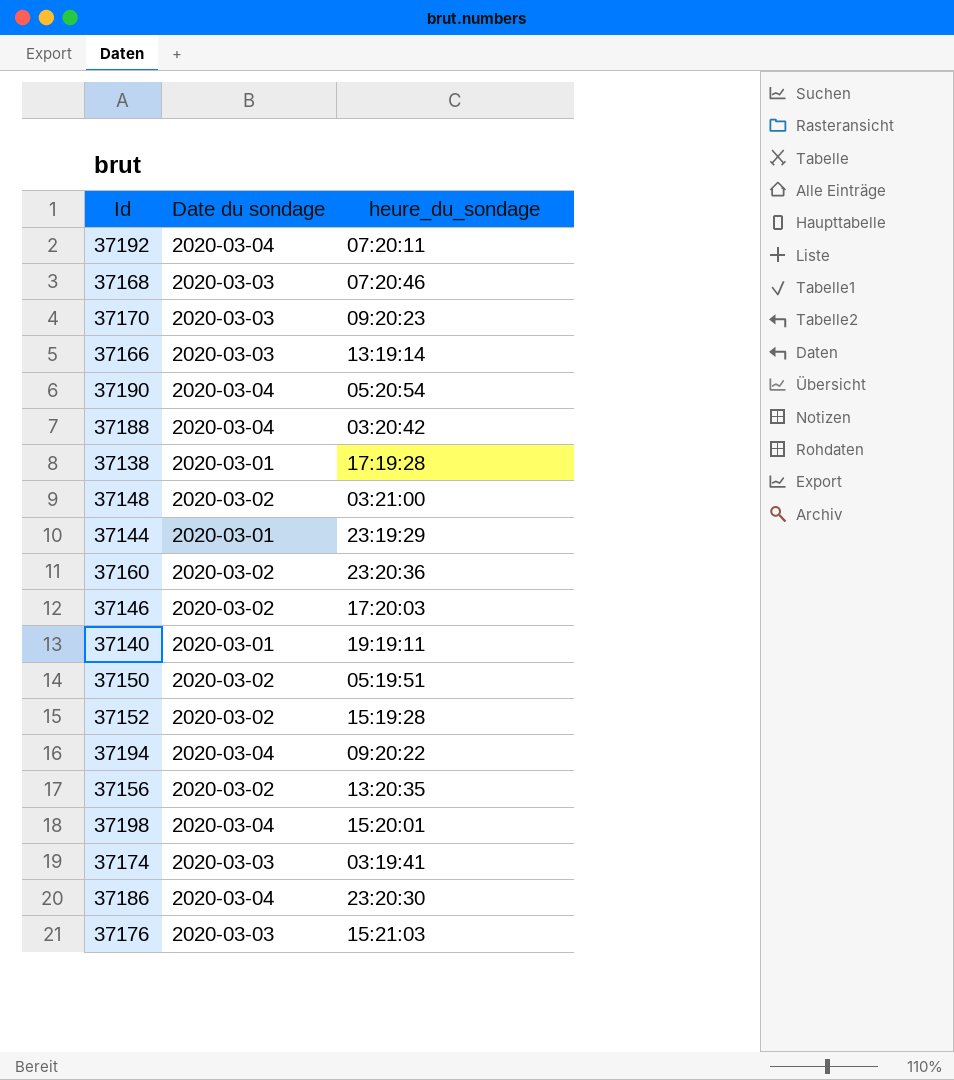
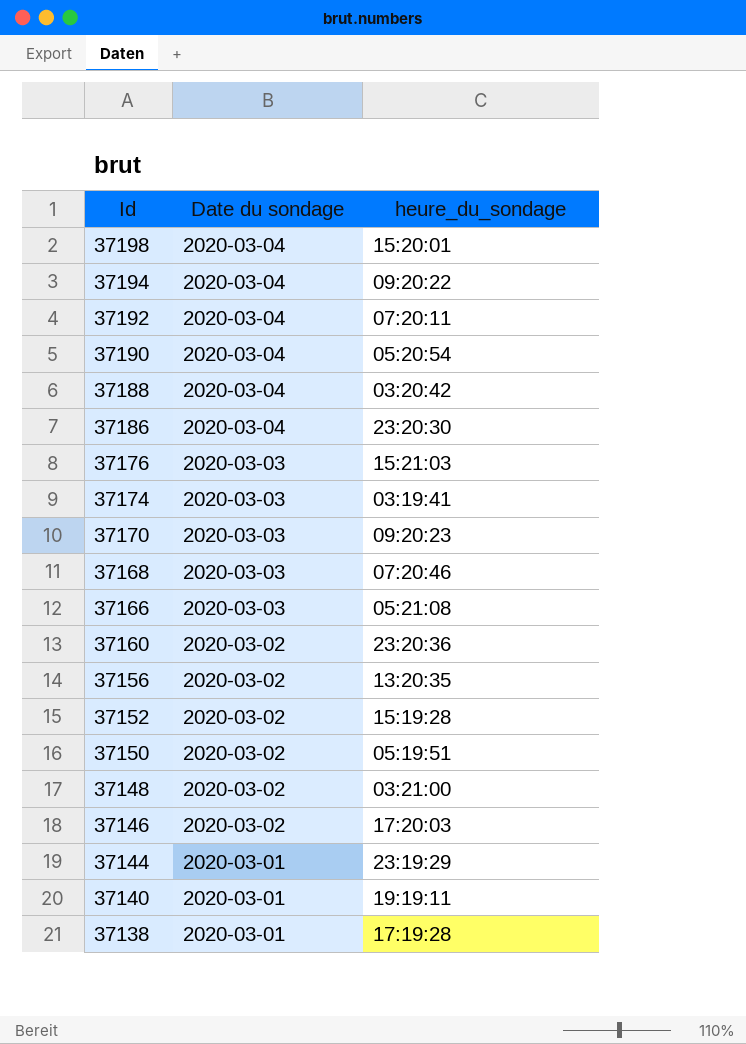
row order: none -> Id descending
37166 | heure_du_sondage: 13:19:14 -> 05:21:08

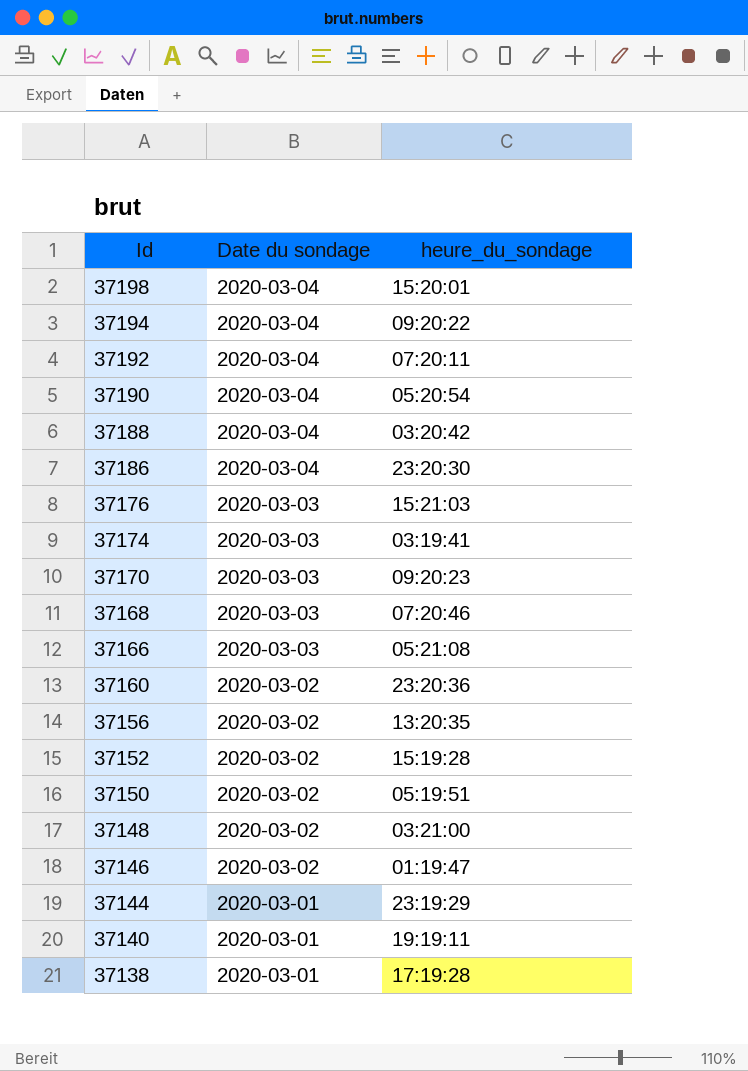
37146 | heure_du_sondage: 17:20:03 -> 01:19:47

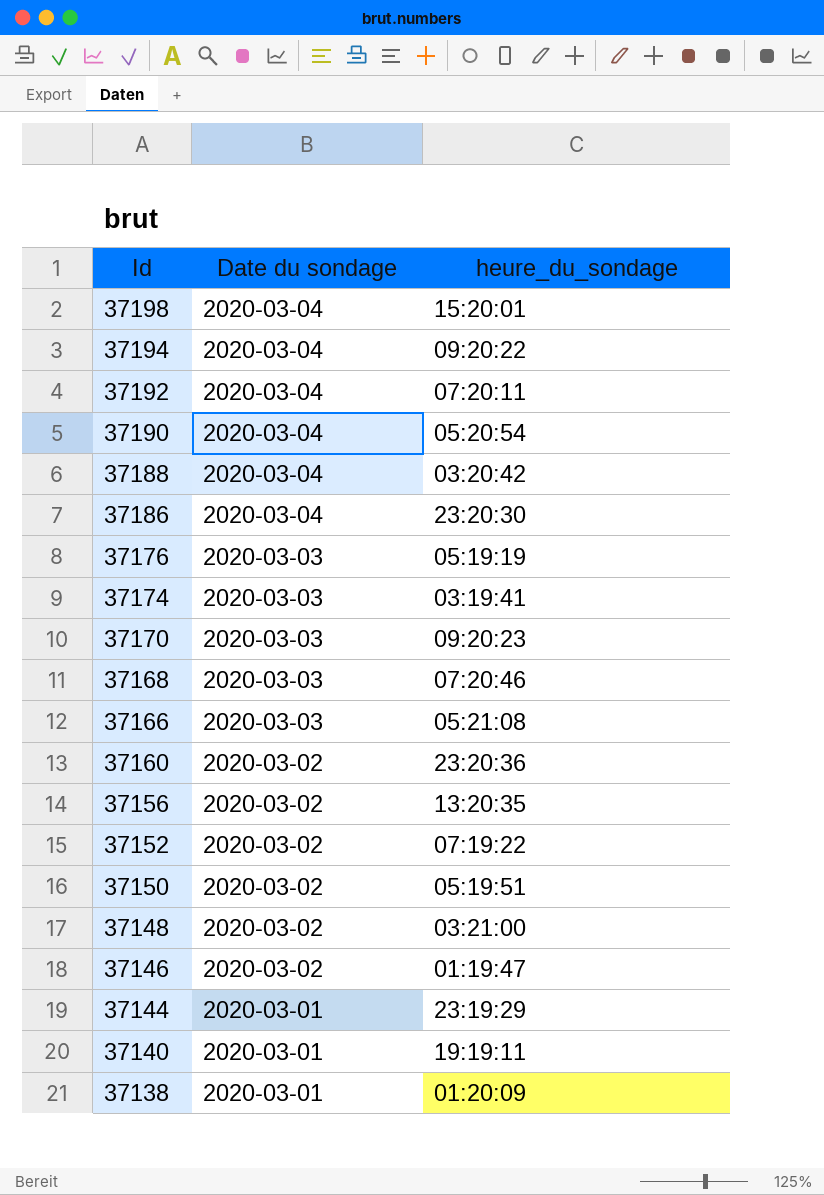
37176 | heure_du_sondage: 15:21:03 -> 05:19:19
37152 | heure_du_sondage: 15:19:28 -> 07:19:22
37138 | heure_du_sondage: 17:19:28 -> 01:20:09

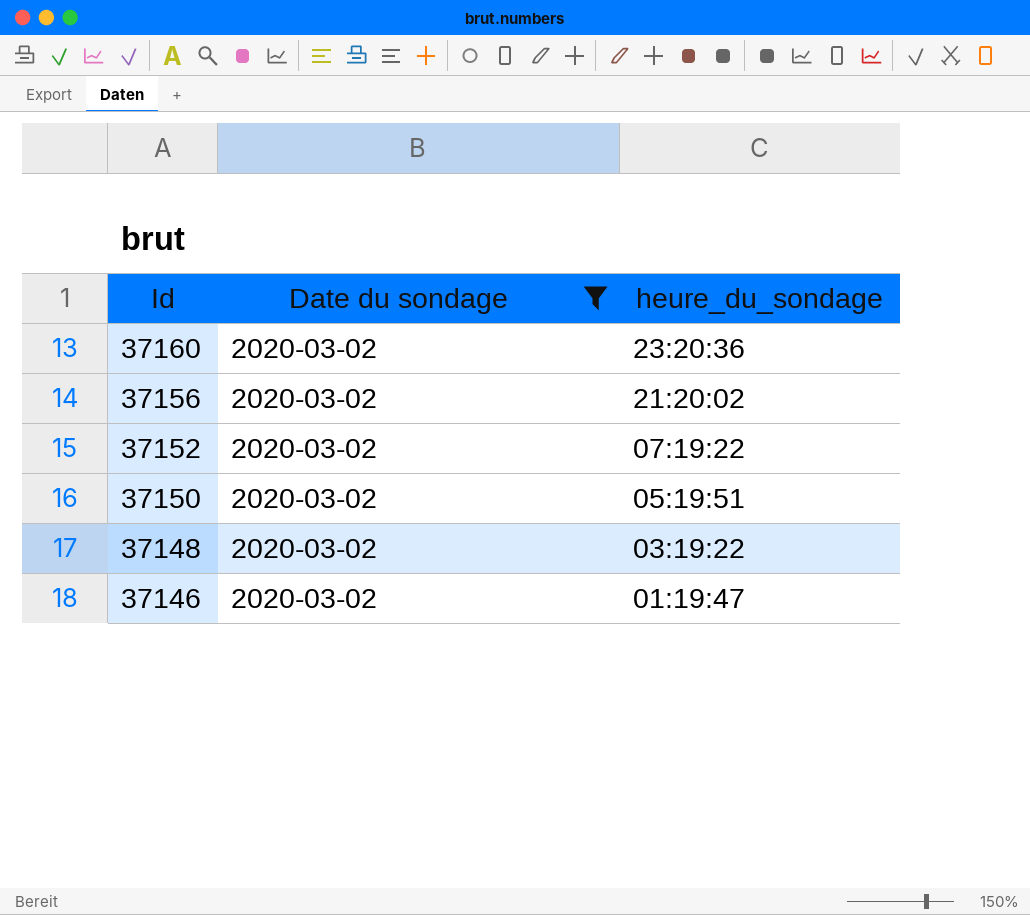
filter: none -> Date du sondage = 2020-03-02
37156 | heure_du_sondage: 13:20:35 -> 21:20:02
37148 | heure_du_sondage: 03:21:00 -> 03:19:22

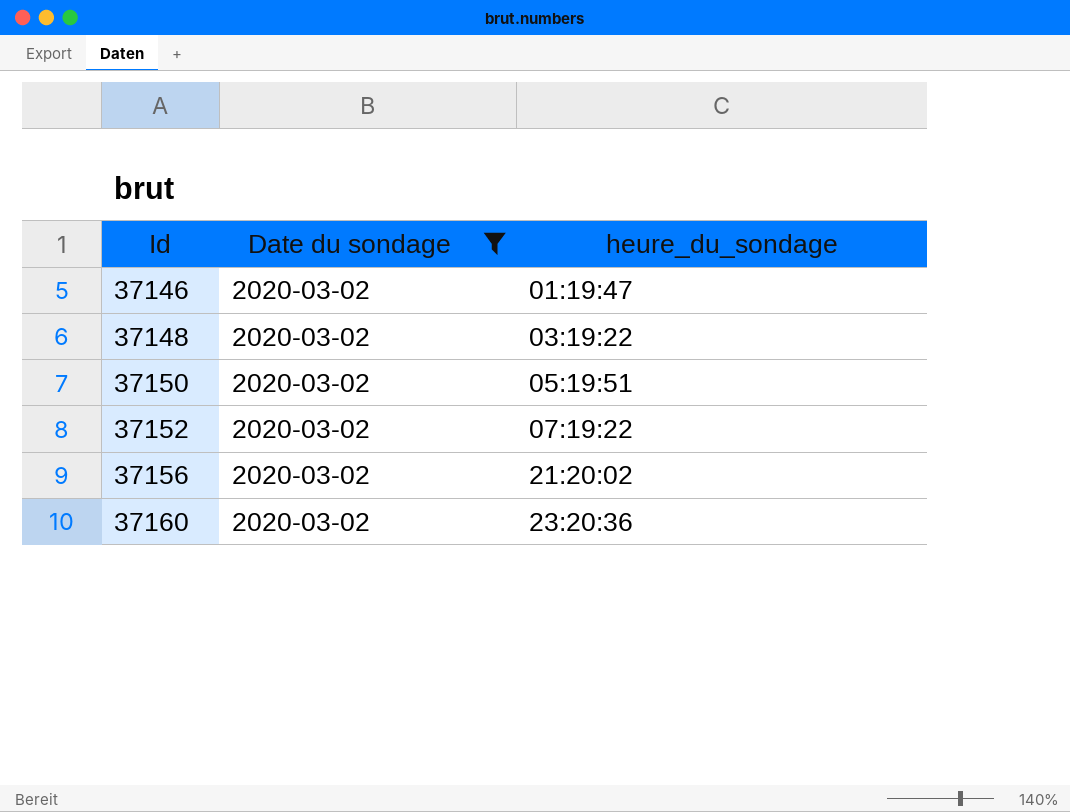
row order: Id descending -> Id ascending

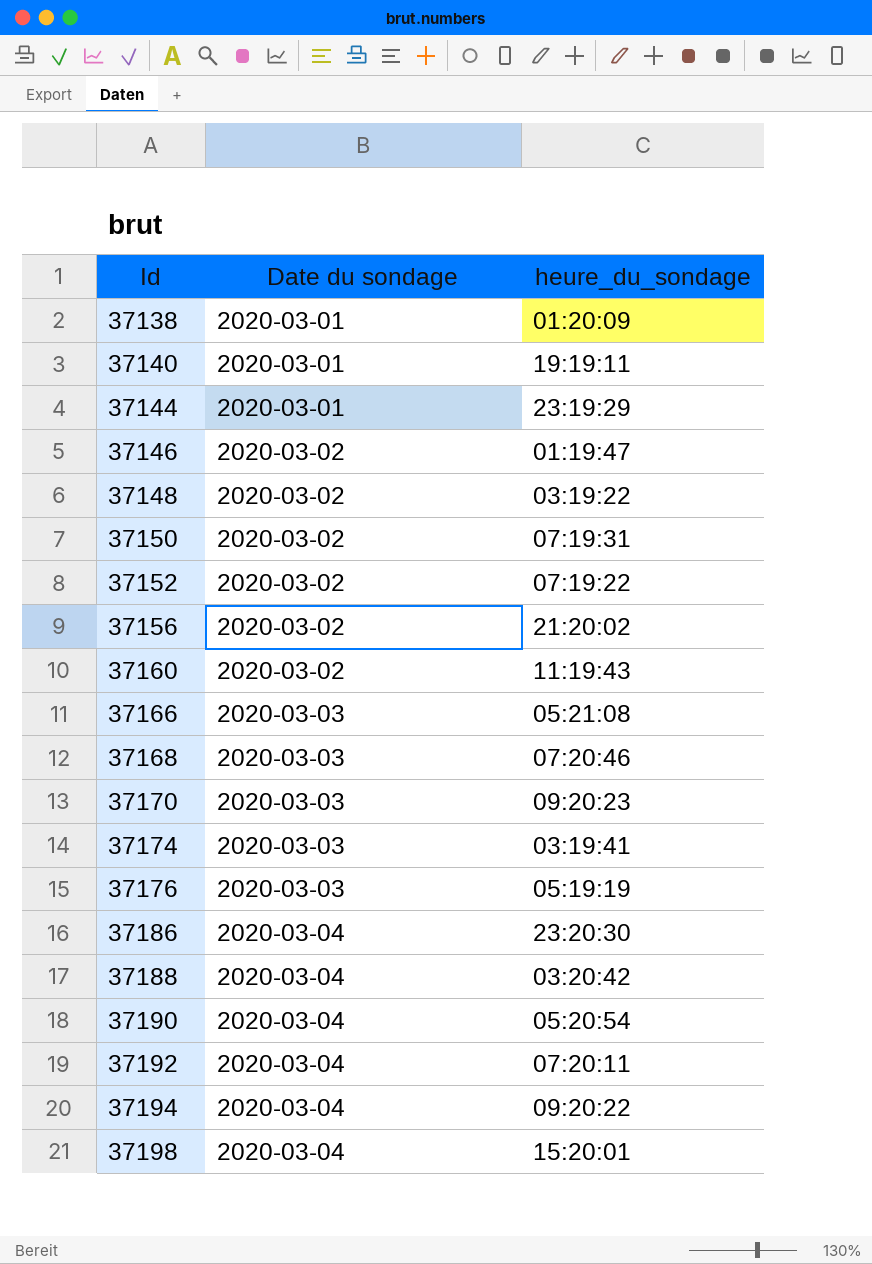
filter: Date du sondage = 2020-03-02 -> none
37150 | heure_du_sondage: 05:19:51 -> 07:19:31
37160 | heure_du_sondage: 23:20:36 -> 11:19:43

